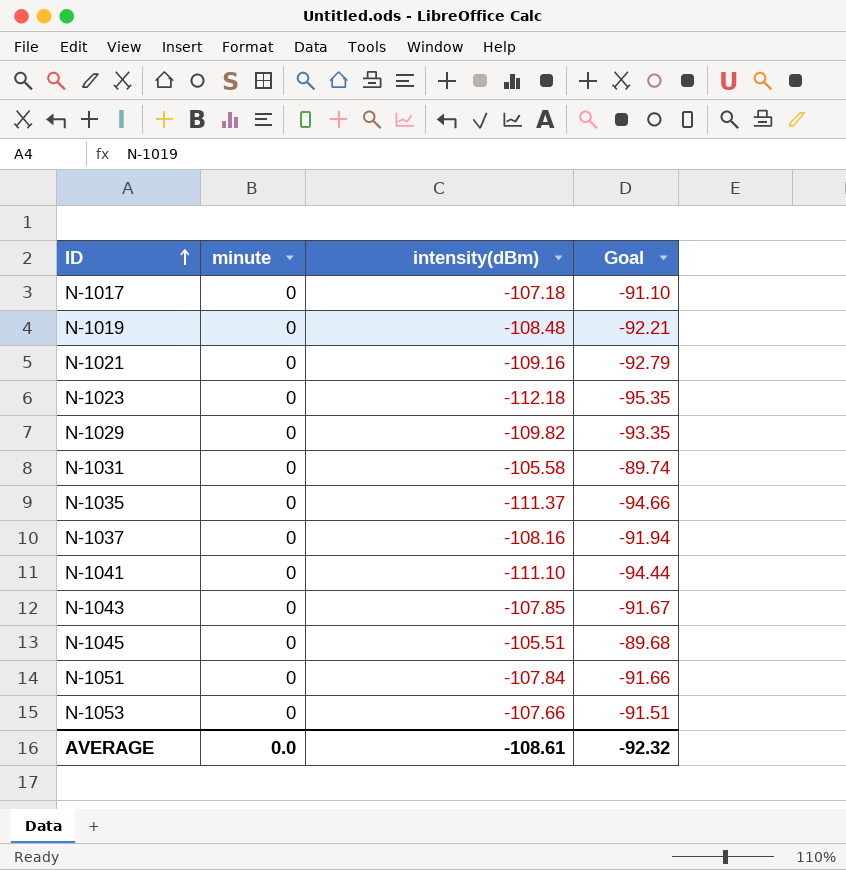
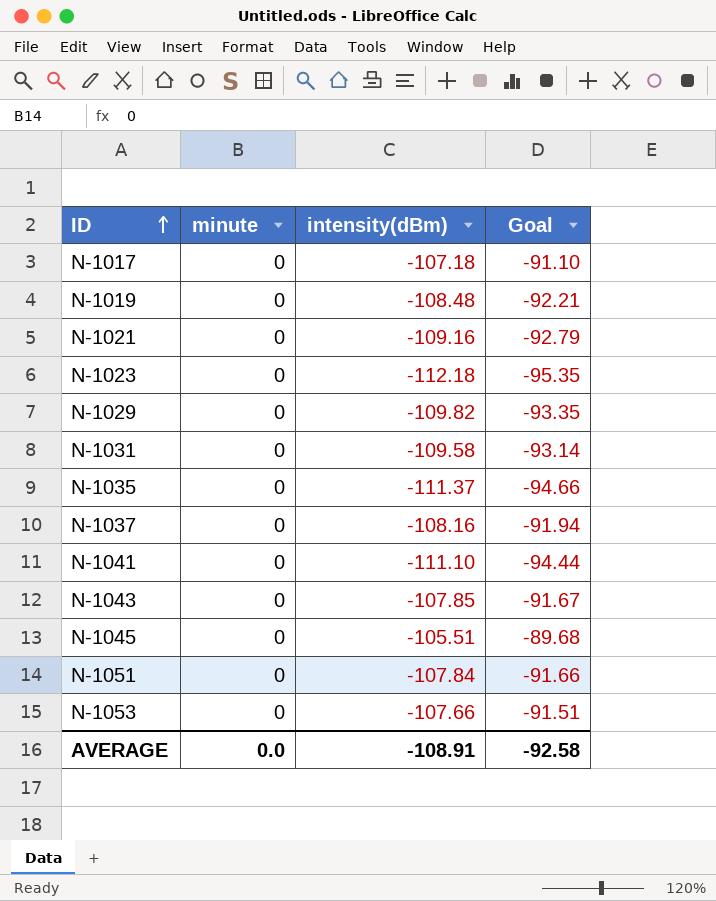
N-1031 | intensity(dBm): -105.58 -> -109.58
N-1031 | Goal: -89.74 -> -93.14
AVERAGE | intensity(dBm): -108.61 -> -108.91
AVERAGE | Goal: -92.32 -> -92.58

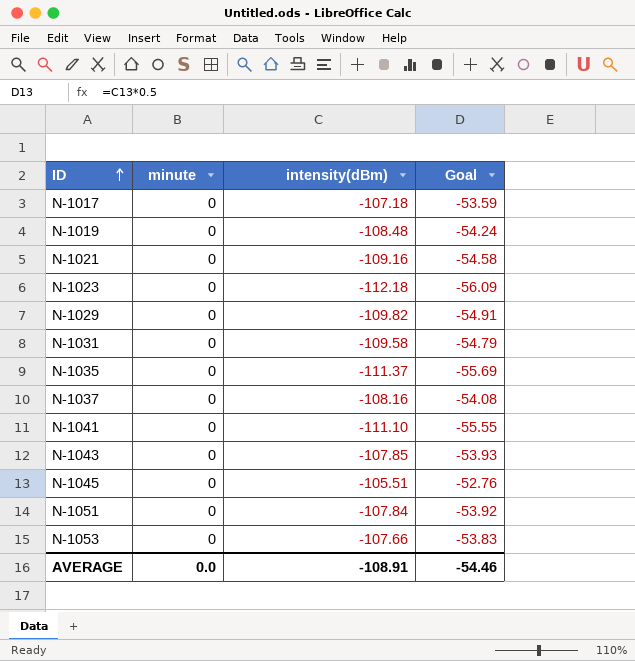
column Goal | formula: [intensity(dBm)] * 0.85 -> [intensity(dBm)] * 0.5
AVERAGE | Goal: -92.58 -> -54.46

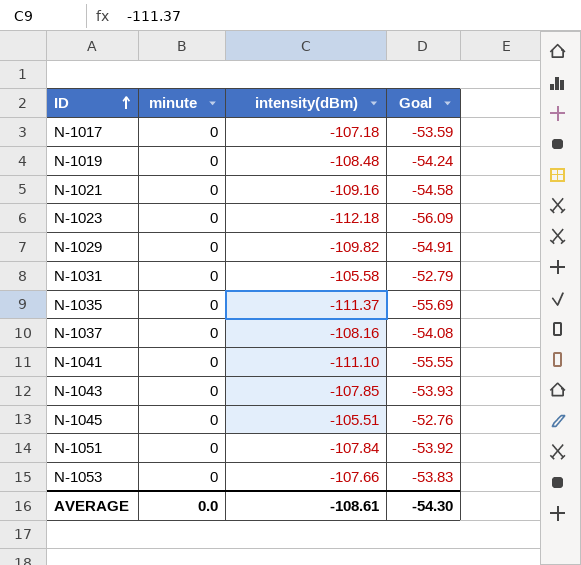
N-1031 | intensity(dBm): -109.58 -> -105.58
N-1031 | Goal: -54.79 -> -52.79
AVERAGE | intensity(dBm): -108.91 -> -108.61
AVERAGE | Goal: -54.46 -> -54.30

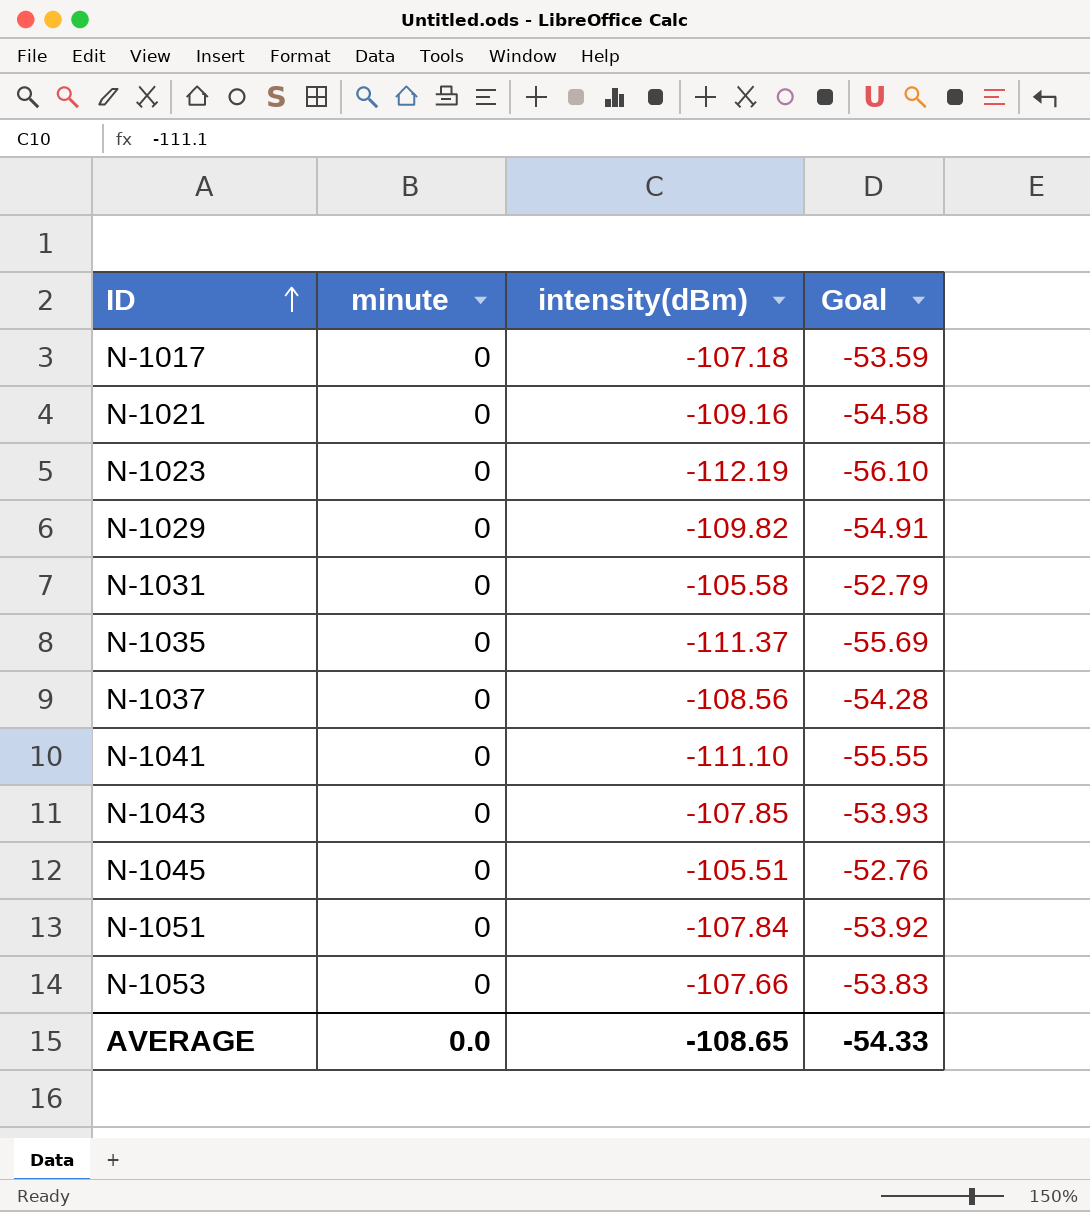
row N-1019: 0 | -108.48 | -54.24 -> none
N-1023 | intensity(dBm): -112.18 -> -112.19
N-1023 | Goal: -56.09 -> -56.10
N-1037 | intensity(dBm): -108.16 -> -108.56
N-1037 | Goal: -54.08 -> -54.28
AVERAGE | intensity(dBm): -108.61 -> -108.65
AVERAGE | Goal: -54.30 -> -54.33

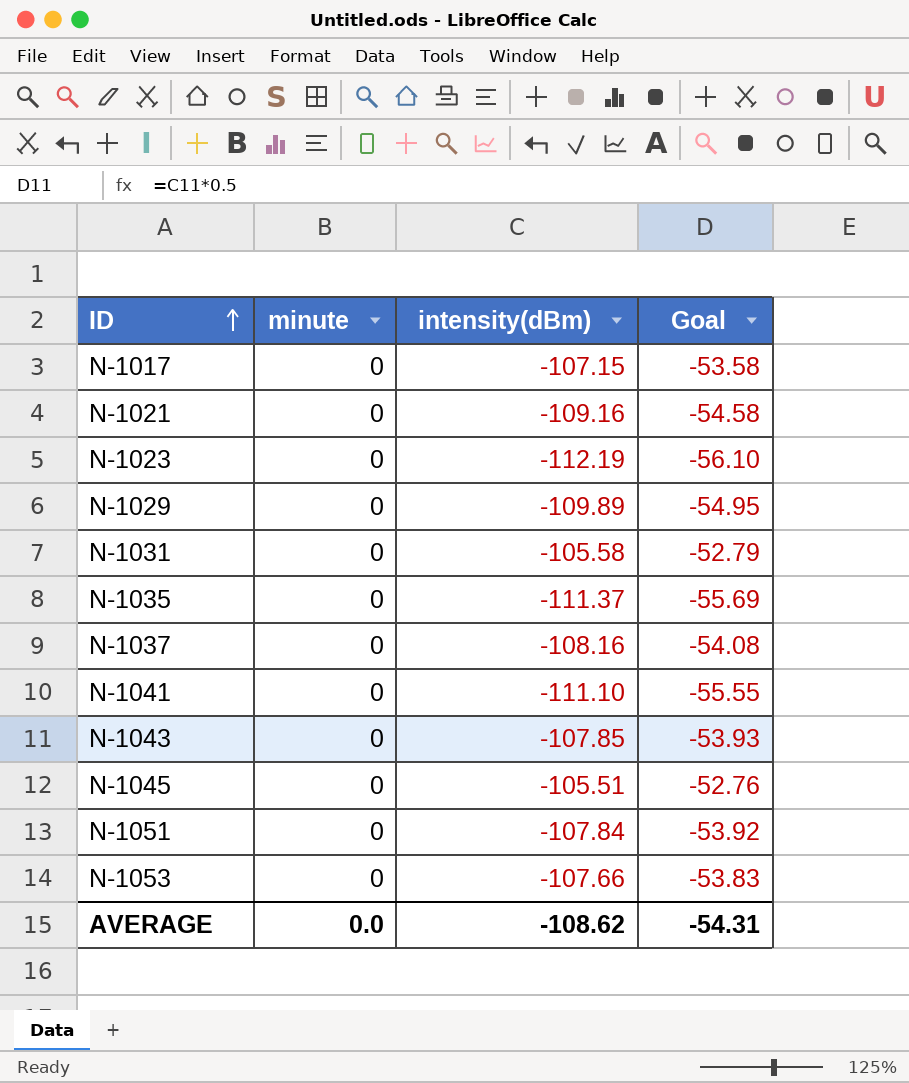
N-1017 | intensity(dBm): -107.18 -> -107.15
N-1017 | Goal: -53.59 -> -53.58
N-1029 | intensity(dBm): -109.82 -> -109.89
N-1029 | Goal: -54.91 -> -54.95
N-1037 | intensity(dBm): -108.56 -> -108.16
N-1037 | Goal: -54.28 -> -54.08
AVERAGE | intensity(dBm): -108.65 -> -108.62
AVERAGE | Goal: -54.33 -> -54.31

